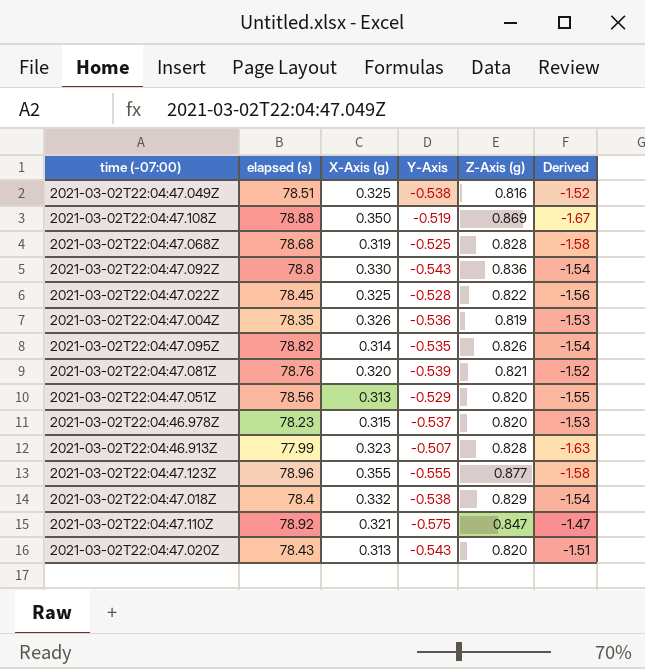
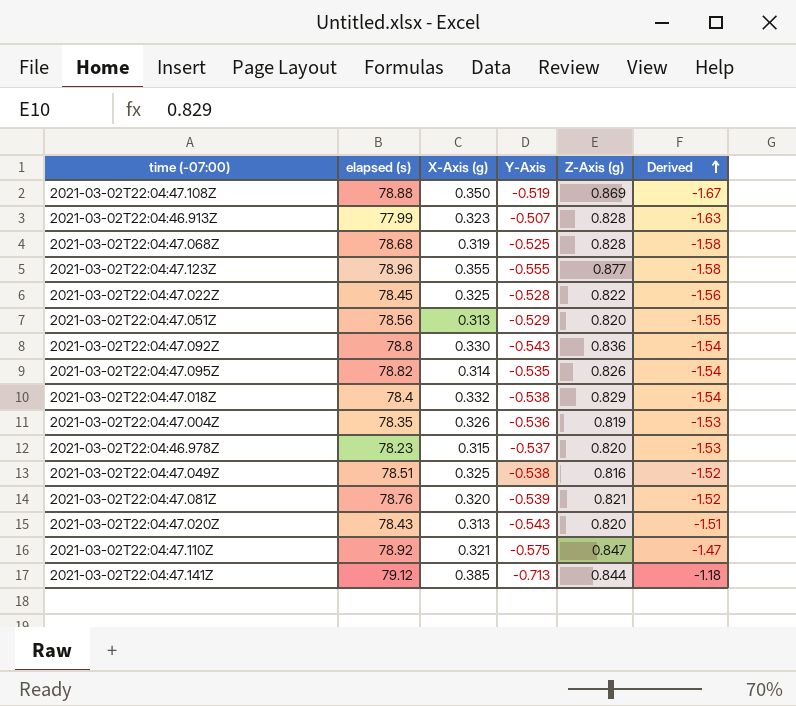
row order: none -> Derived ascending
row 2021-03-02T22:04:47.141Z: none -> 79.12 | 0.385 | -0.713 | 0.844 | -1.18

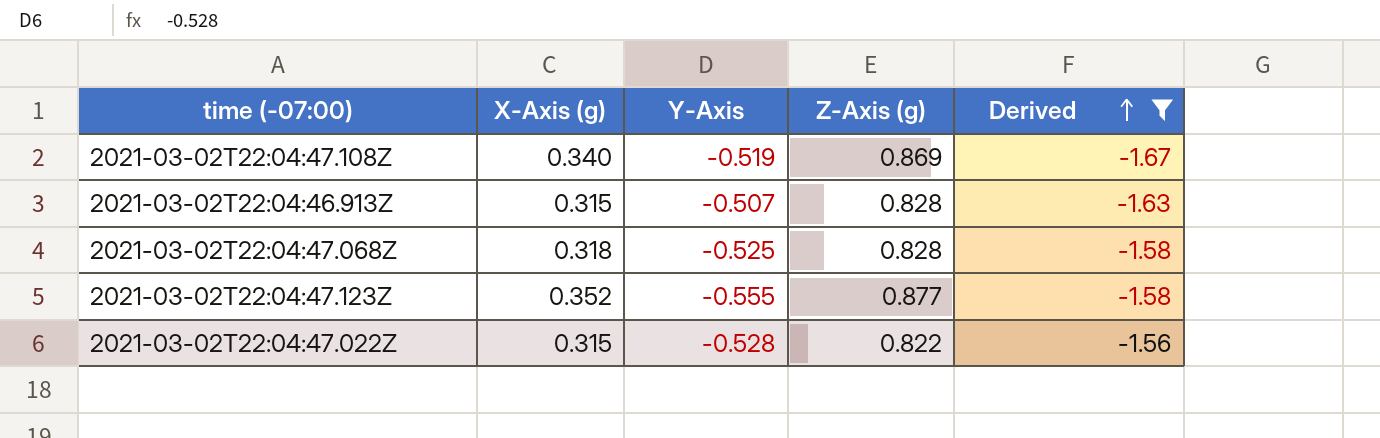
filter: none -> Derived <= -1.56
column elapsed (s) | position: 2 -> none
2021-03-02T22:04:47.108Z | X-Axis (g): 0.350 -> 0.340
2021-03-02T22:04:46.913Z | X-Axis (g): 0.323 -> 0.315
2021-03-02T22:04:47.068Z | X-Axis (g): 0.319 -> 0.318
2021-03-02T22:04:47.123Z | X-Axis (g): 0.355 -> 0.352
2021-03-02T22:04:47.022Z | X-Axis (g): 0.325 -> 0.315

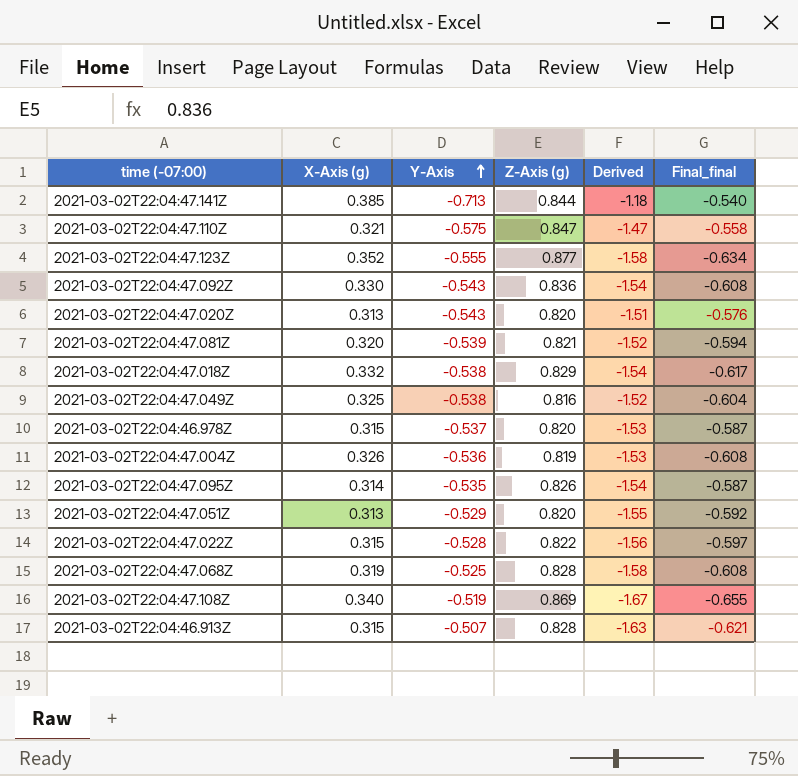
filter: Derived <= -1.56 -> none
row order: Derived ascending -> Y-Axis ascending
column Final_final | formula: none -> [X-Axis (g)] / [Y-Axis]
2021-03-02T22:04:47.068Z | X-Axis (g): 0.318 -> 0.319

